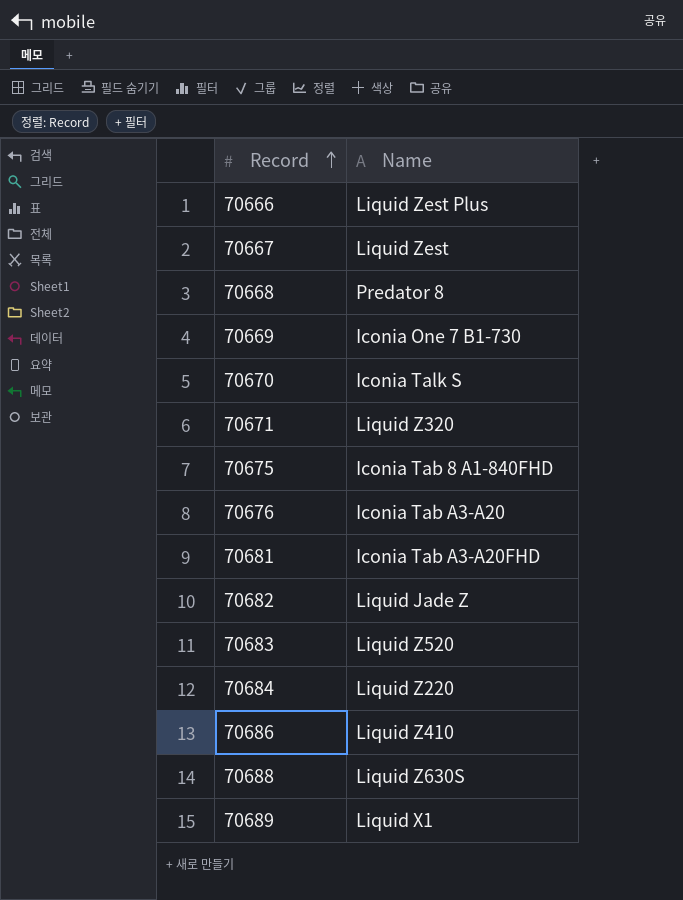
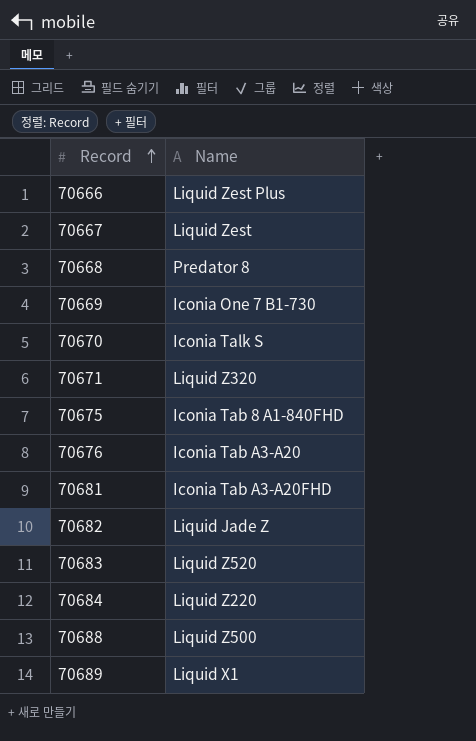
row 70686: Liquid Z410 -> none
70688 | Name: Liquid Z630S -> Liquid Z500

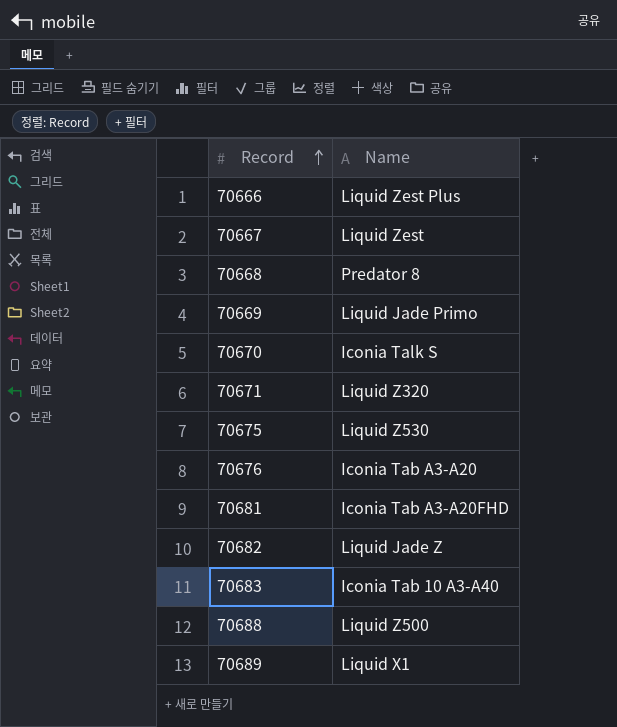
row 70684: Liquid Z220 -> none
70669 | Name: Iconia One 7 B1-730 -> Liquid Jade Primo
70675 | Name: Iconia Tab 8 A1-840FHD -> Liquid Z530
70683 | Name: Liquid Z520 -> Iconia Tab 10 A3-A40

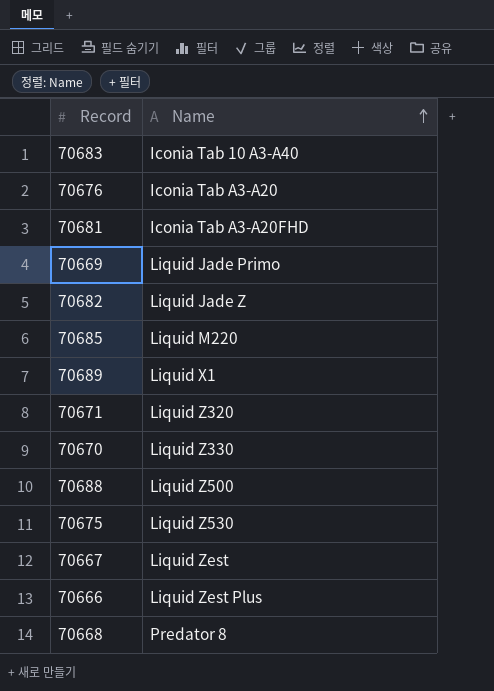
row order: Record ascending -> Name ascending
row 70685: none -> Liquid M220
70670 | Name: Iconia Talk S -> Liquid Z330

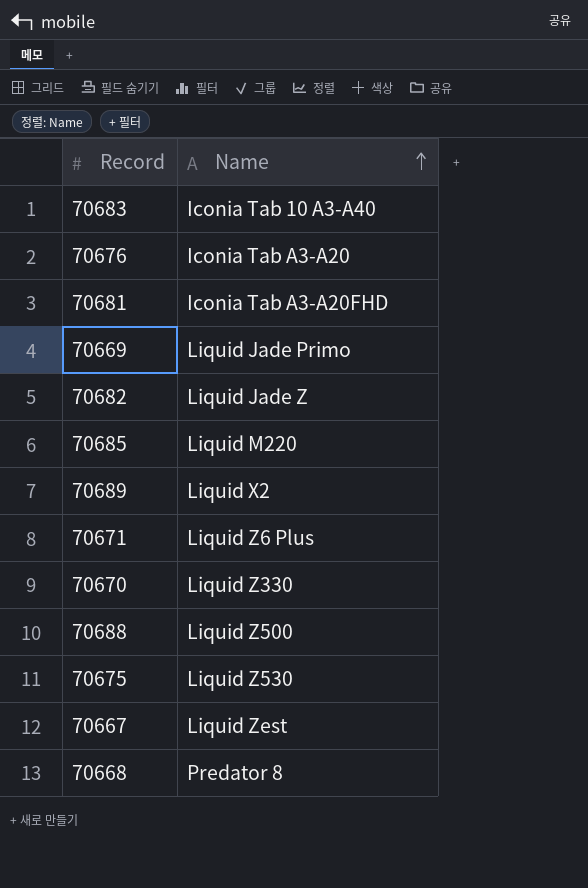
row 70666: Liquid Zest Plus -> none
70689 | Name: Liquid X1 -> Liquid X2
70671 | Name: Liquid Z320 -> Liquid Z6 Plus

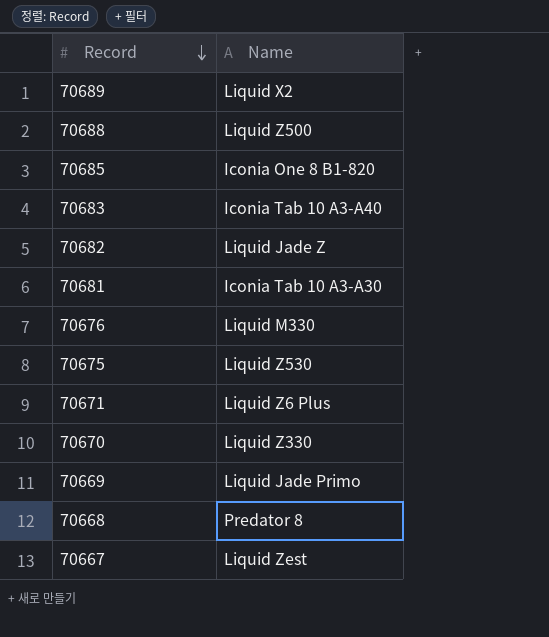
row order: Name ascending -> Record descending
70685 | Name: Liquid M220 -> Iconia One 8 B1-820
70681 | Name: Iconia Tab A3-A20FHD -> Iconia Tab 10 A3-A30
70676 | Name: Iconia Tab A3-A20 -> Liquid M330

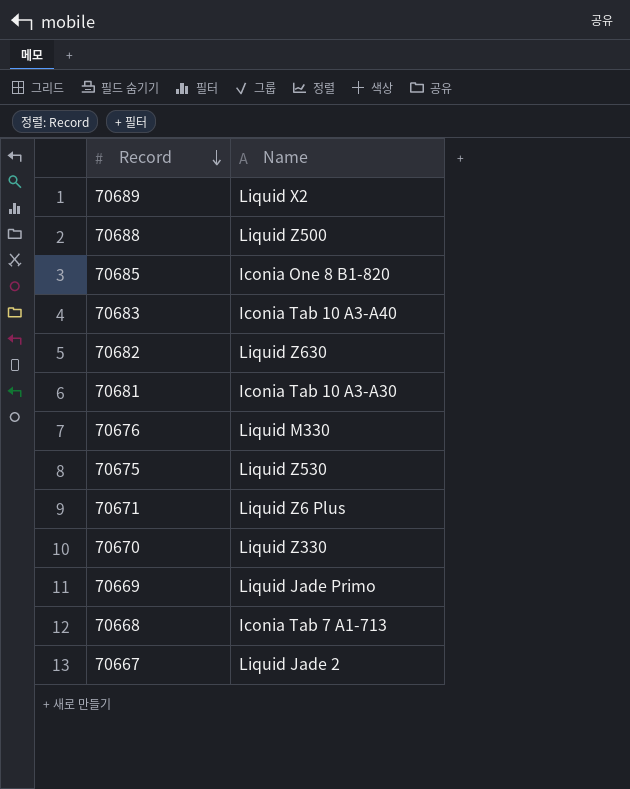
70682 | Name: Liquid Jade Z -> Liquid Z630
70668 | Name: Predator 8 -> Iconia Tab 7 A1-713
70667 | Name: Liquid Zest -> Liquid Jade 2

